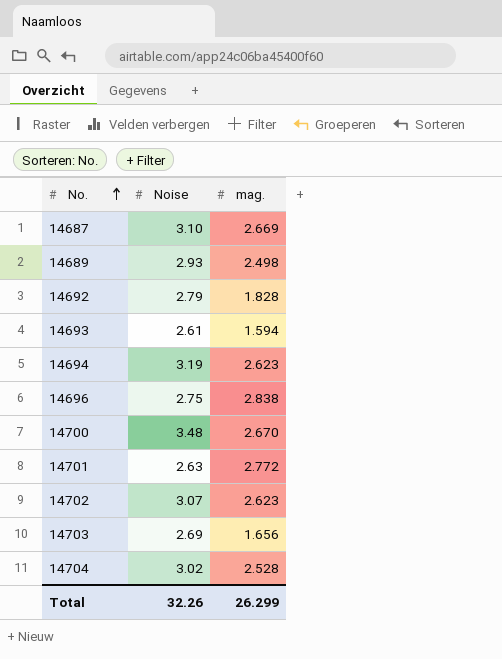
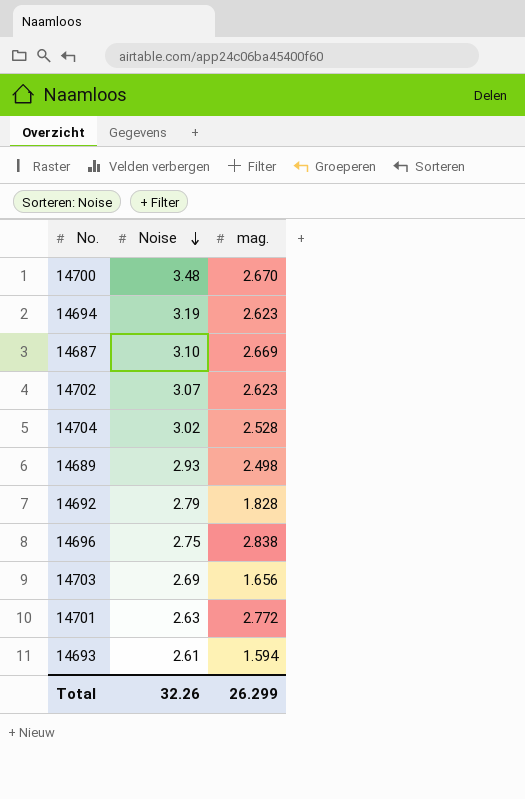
row order: No. ascending -> Noise descending

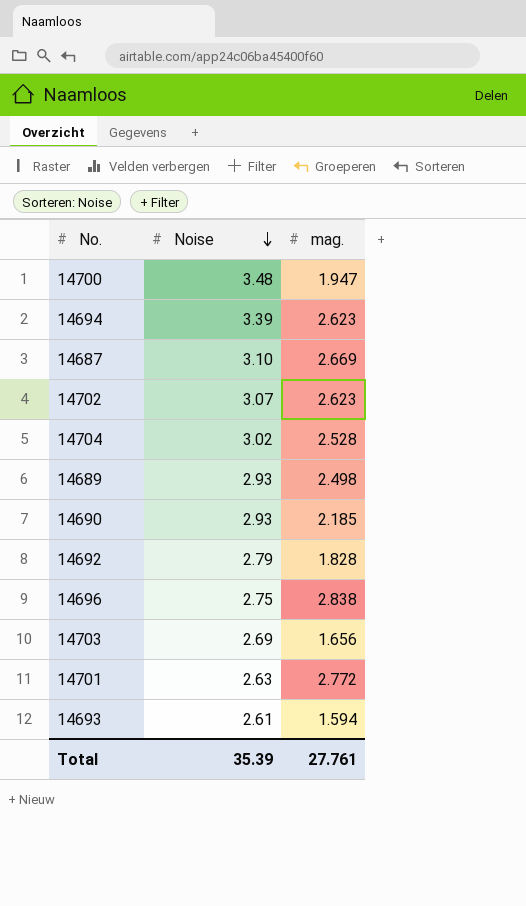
14700 | mag.: 2.670 -> 1.947
14694 | Noise: 3.19 -> 3.39
row 14690: none -> 2.93 | 2.185
Total | Noise: 32.26 -> 35.39
Total | mag.: 26.299 -> 27.761

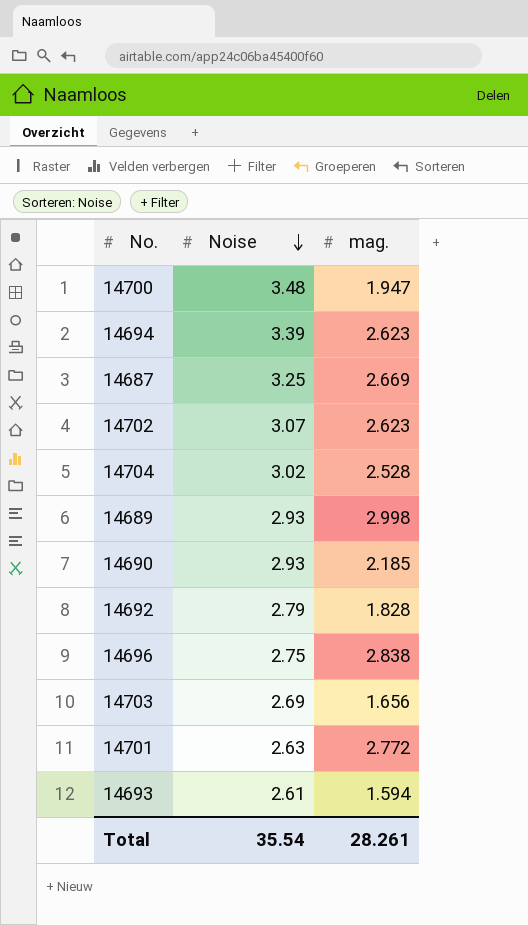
14687 | Noise: 3.10 -> 3.25
14689 | mag.: 2.498 -> 2.998
Total | Noise: 35.39 -> 35.54
Total | mag.: 27.761 -> 28.261

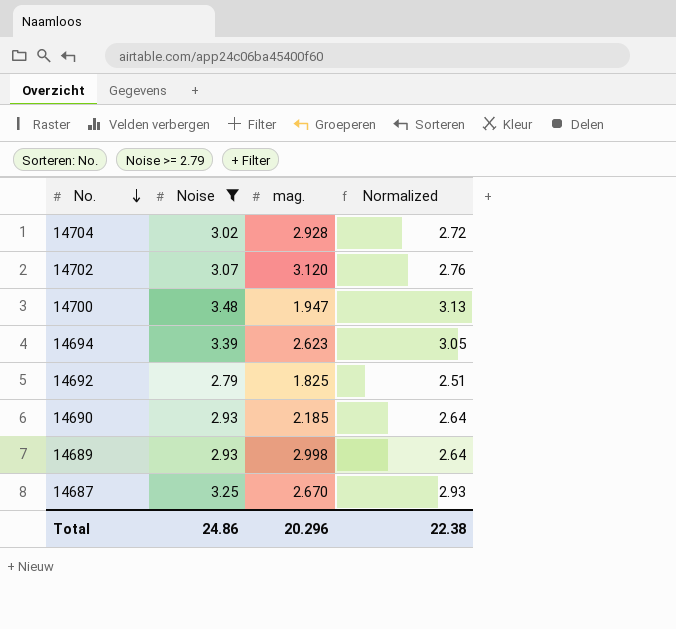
filter: none -> Noise >= 2.79
row order: Noise descending -> No. descending
column Normalized | formula: none -> [Noise] * 0.9
14704 | mag.: 2.528 -> 2.928
14702 | mag.: 2.623 -> 3.120
14692 | mag.: 1.828 -> 1.825
14687 | mag.: 2.669 -> 2.670
Total | Noise: 35.54 -> 24.86
Total | mag.: 28.261 -> 20.296

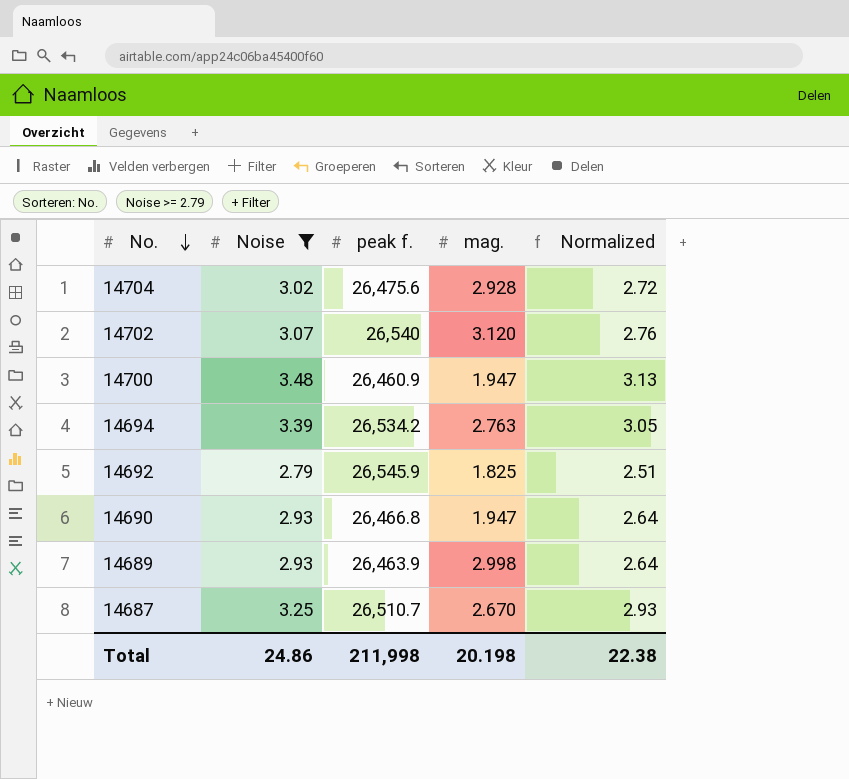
column peak f. | position: none -> 3
14694 | mag.: 2.623 -> 2.763
14690 | mag.: 2.185 -> 1.947
Total | mag.: 20.296 -> 20.198

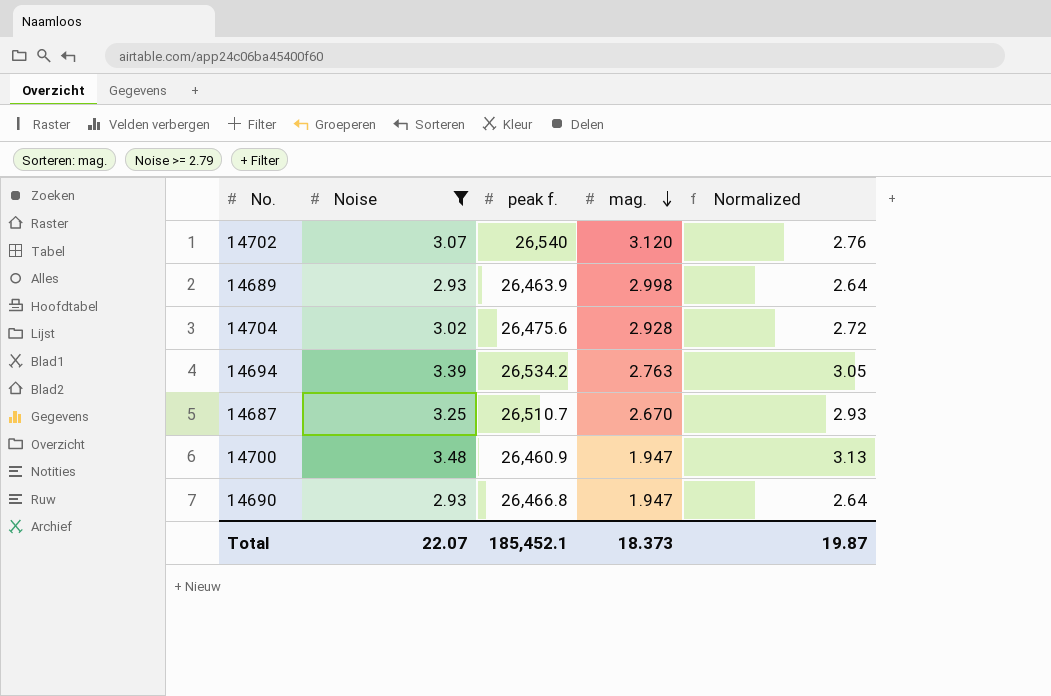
row order: No. descending -> mag. descending
row 14692: 2.79 | 26,545.9 | 1.825 | 2.51 -> none
Total | Noise: 24.86 -> 22.07
Total | peak f.: 211,998 -> 185,452.1
Total | mag.: 20.198 -> 18.373
Total | Normalized: 22.38 -> 19.87

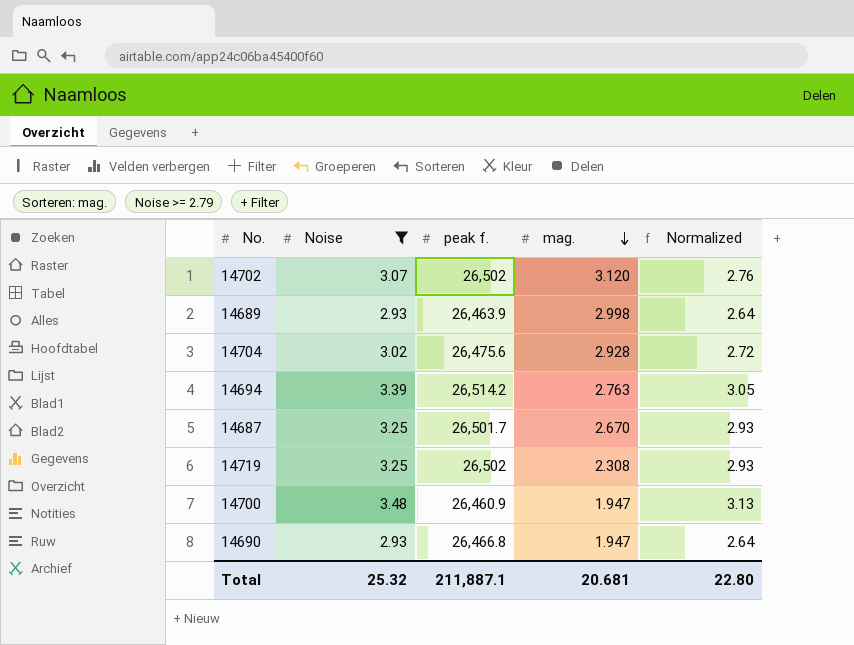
14702 | peak f.: 26,540 -> 26,502
14694 | peak f.: 26,534.2 -> 26,514.2
14687 | peak f.: 26,510.7 -> 26,501.7
row 14719: none -> 3.25 | 26,502 | 2.308 | 2.93
Total | Noise: 22.07 -> 25.32
Total | peak f.: 185,452.1 -> 211,887.1
Total | mag.: 18.373 -> 20.681
Total | Normalized: 19.87 -> 22.80

